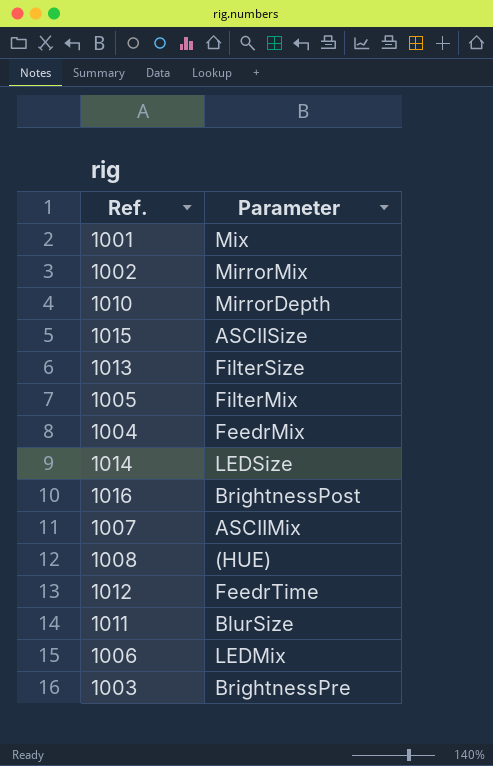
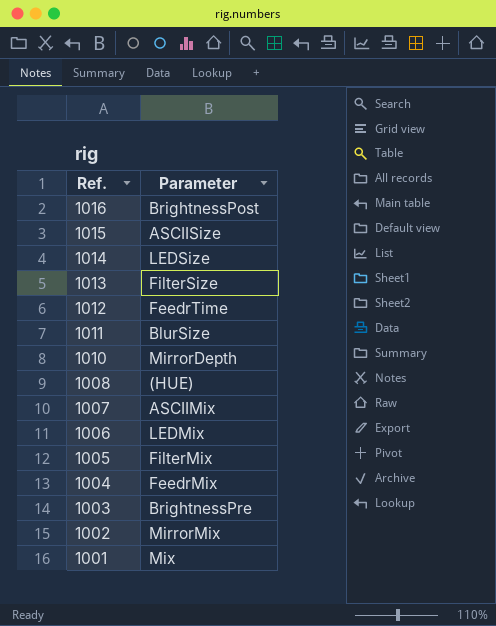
row order: none -> Ref. descending

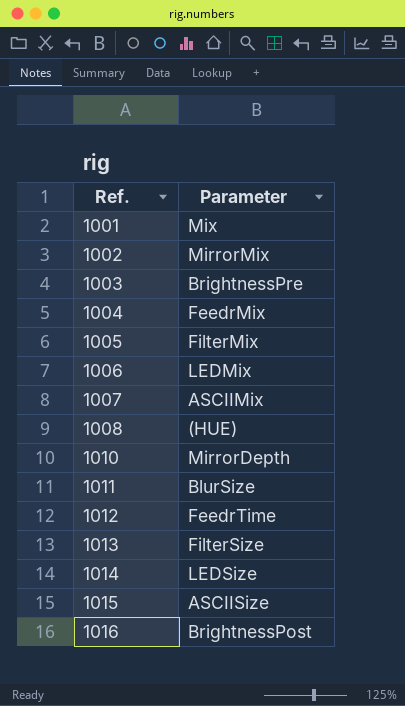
row order: Ref. descending -> Ref. ascending

